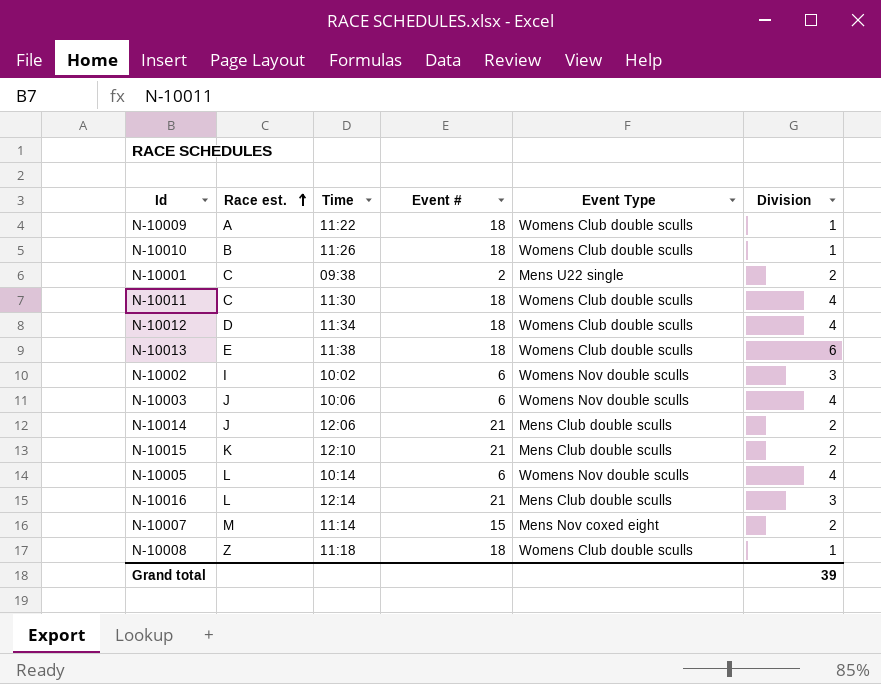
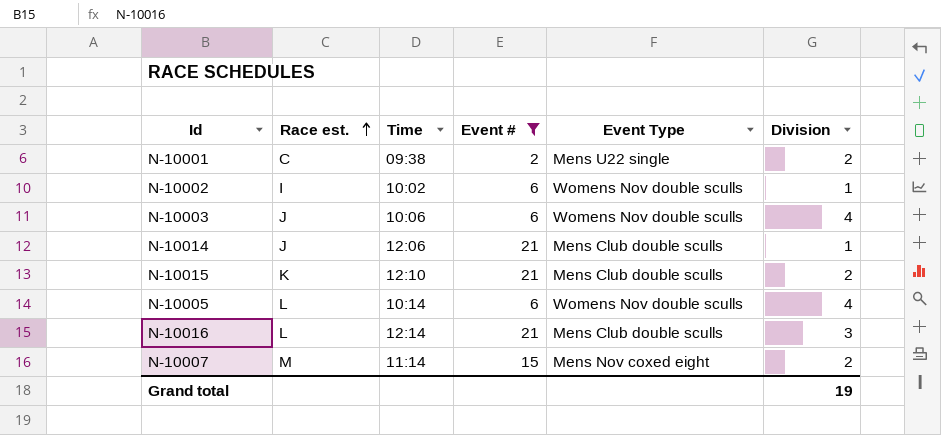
filter: none -> Event # != 18
N-10002 | Division: 3 -> 1
N-10014 | Division: 2 -> 1
Grand total | Division: 39 -> 19

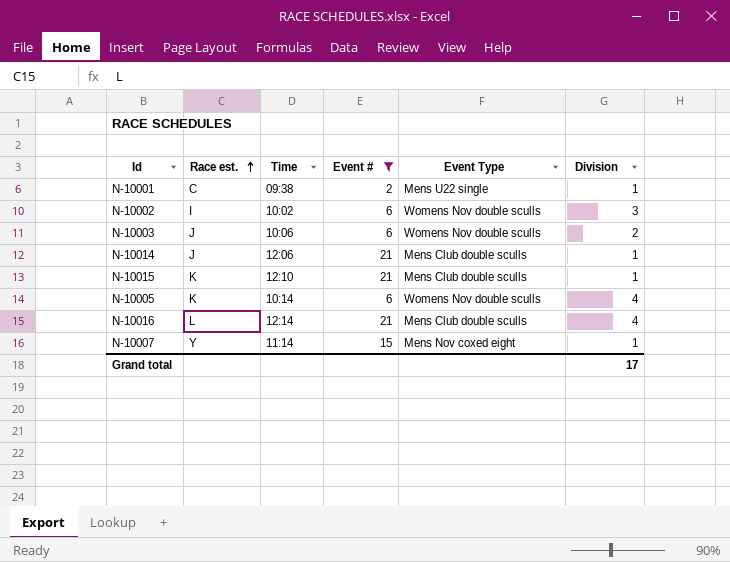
N-10001 | Division: 2 -> 1
N-10002 | Division: 1 -> 3
N-10003 | Division: 4 -> 2
N-10015 | Division: 2 -> 1
N-10005 | Race est.: L -> K
N-10016 | Division: 3 -> 4
N-10007 | Race est.: M -> Y
N-10007 | Division: 2 -> 1
Grand total | Division: 19 -> 17

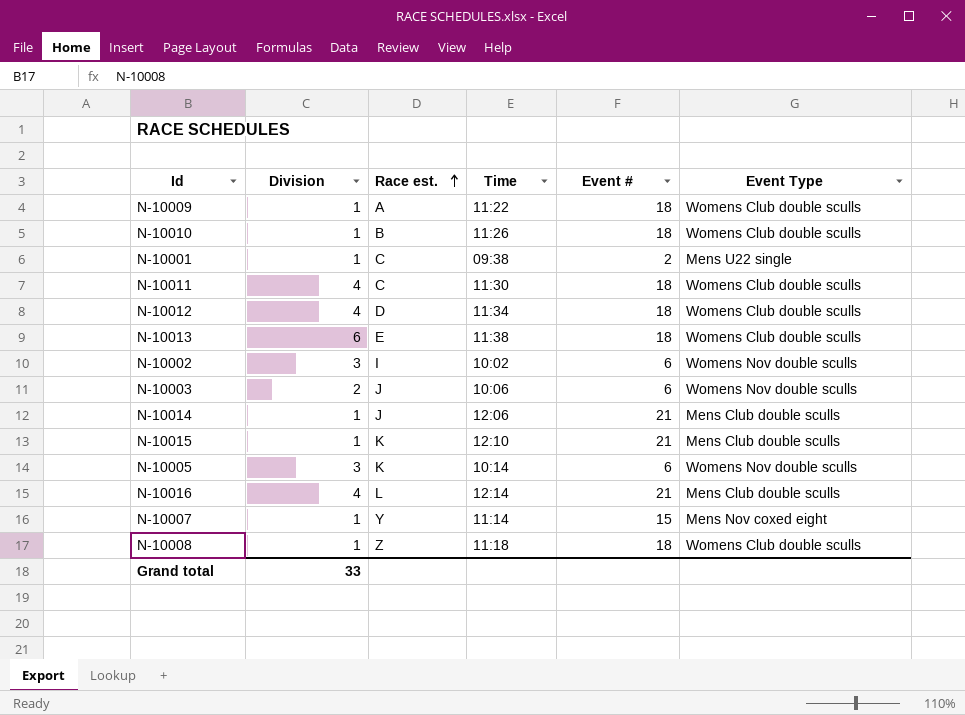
filter: Event # != 18 -> none
column Division | position: 6 -> 2
N-10005 | Division: 4 -> 3
Grand total | Division: 17 -> 33

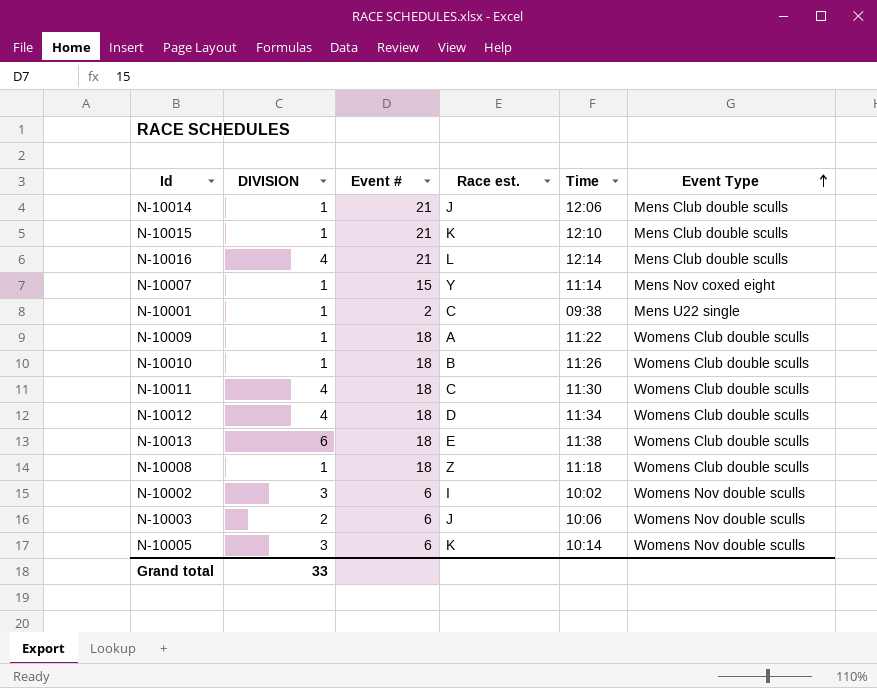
row order: Race est. ascending -> Event Type ascending
column name: Division -> DIVISION
column Event # | position: 5 -> 3

